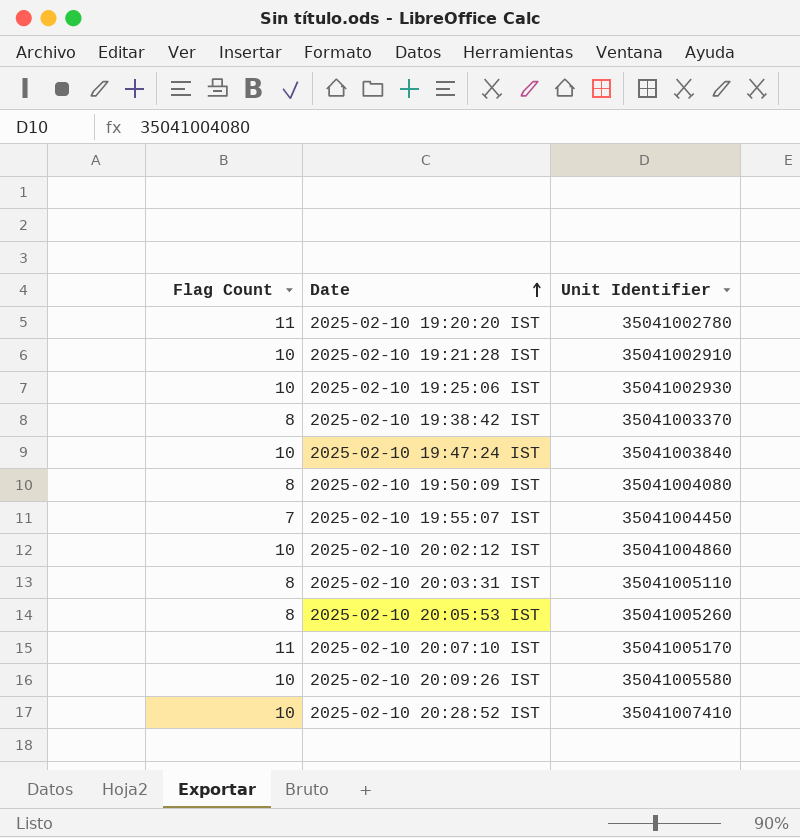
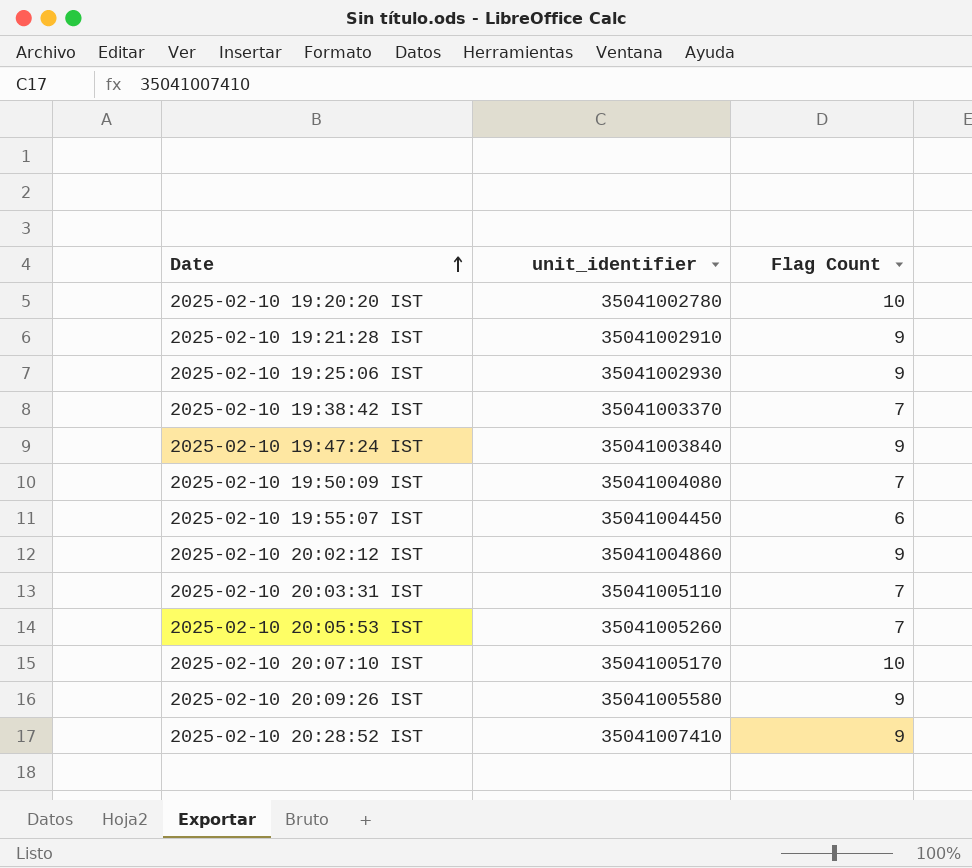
column name: Unit Identifier -> unit_identifier
column Flag Count | position: 1 -> 3
2025-02-10 19:20:20 IST | Flag Count: 11 -> 10
2025-02-10 19:21:28 IST | Flag Count: 10 -> 9
2025-02-10 19:25:06 IST | Flag Count: 10 -> 9
2025-02-10 19:38:42 IST | Flag Count: 8 -> 7
2025-02-10 19:47:24 IST | Flag Count: 10 -> 9
2025-02-10 19:50:09 IST | Flag Count: 8 -> 7
2025-02-10 19:55:07 IST | Flag Count: 7 -> 6
2025-02-10 20:02:12 IST | Flag Count: 10 -> 9
2025-02-10 20:03:31 IST | Flag Count: 8 -> 7
2025-02-10 20:05:53 IST | Flag Count: 8 -> 7
2025-02-10 20:07:10 IST | Flag Count: 11 -> 10
2025-02-10 20:09:26 IST | Flag Count: 10 -> 9
2025-02-10 20:28:52 IST | Flag Count: 10 -> 9

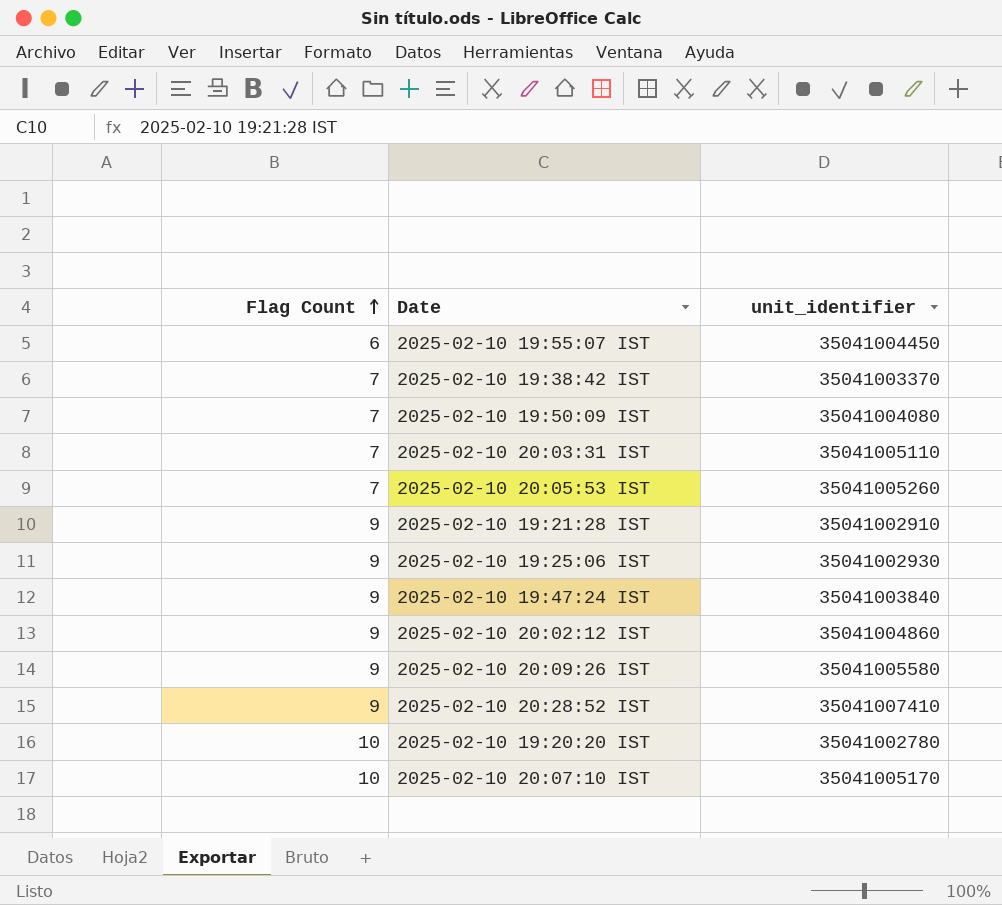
row order: Date ascending -> Flag Count ascending
column Flag Count | position: 3 -> 1

